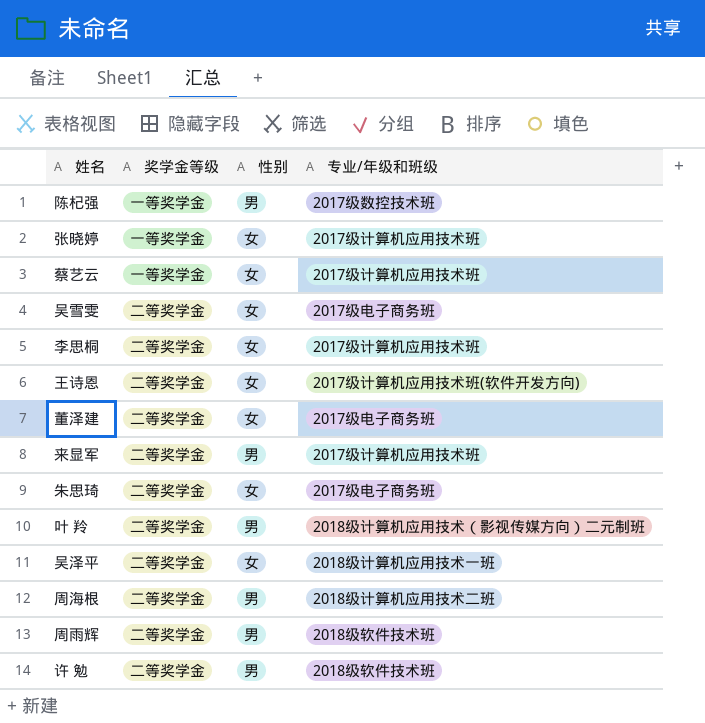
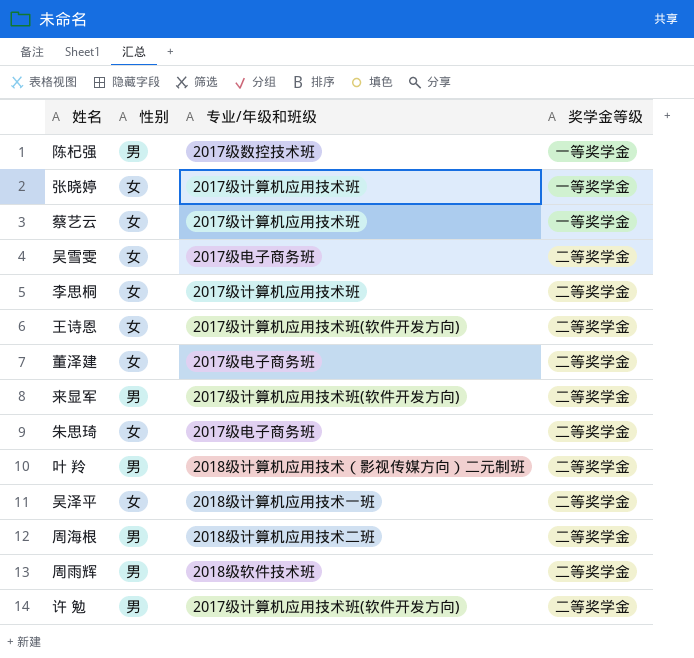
column 奖学金等级 | position: 2 -> 4
来显军 | 专业/年级和班级: 2017级计算机应用技术班 -> 2017级计算机应用技术班(软件开发方向)
许 勉 | 专业/年级和班级: 2018级软件技术班 -> 2017级计算机应用技术班(软件开发方向)

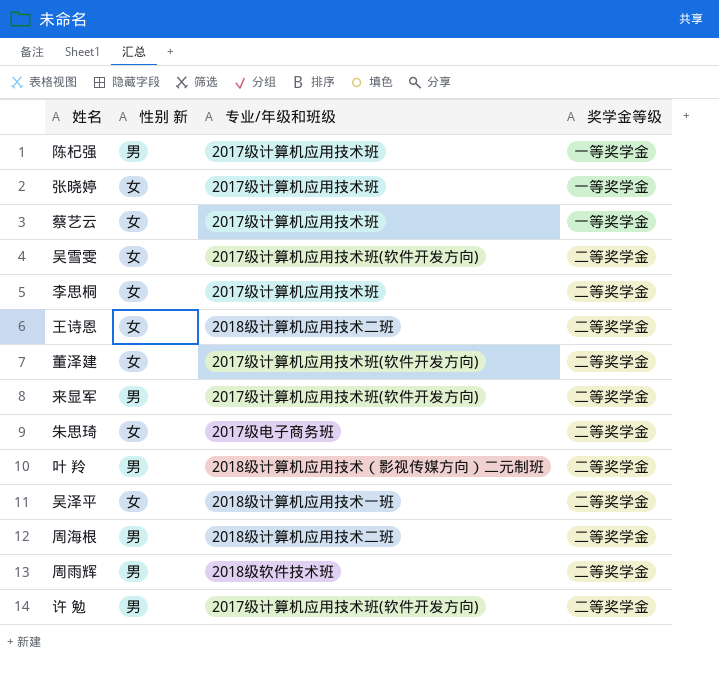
column name: 性别 -> 性别 新
陈杞强 | 专业/年级和班级: 2017级数控技术班 -> 2017级计算机应用技术班
吴雪雯 | 专业/年级和班级: 2017级电子商务班 -> 2017级计算机应用技术班(软件开发方向)
王诗恩 | 专业/年级和班级: 2017级计算机应用技术班(软件开发方向) -> 2018级计算机应用技术二班
董泽建 | 专业/年级和班级: 2017级电子商务班 -> 2017级计算机应用技术班(软件开发方向)

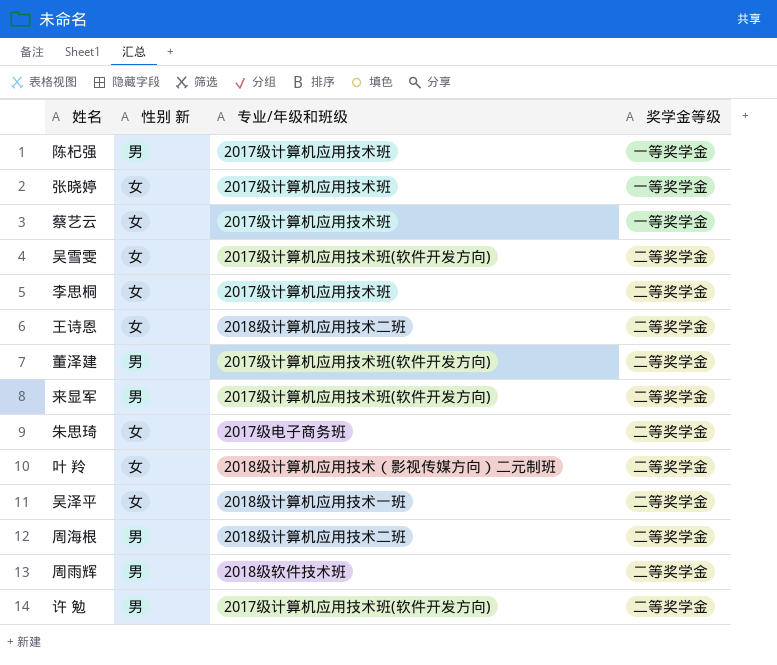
董泽建 | 性别 新: 女 -> 男
叶 羚 | 性别 新: 男 -> 女

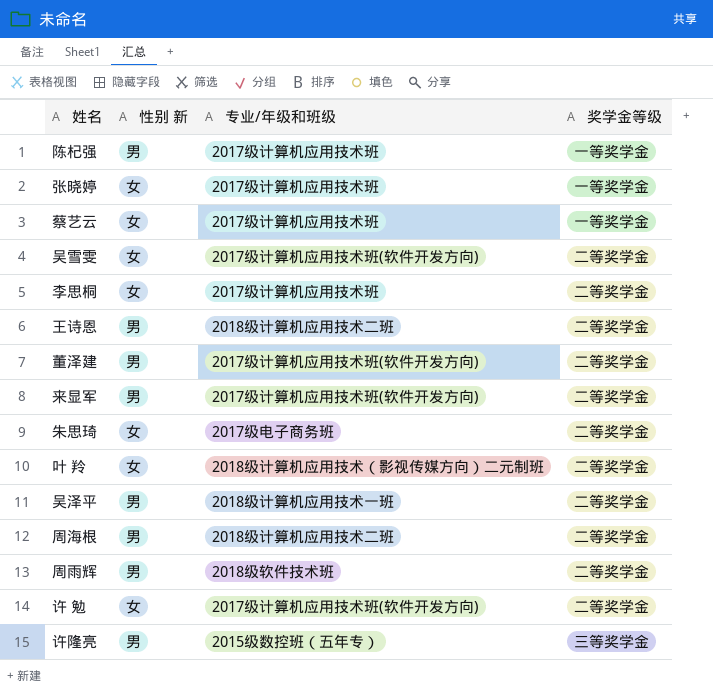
王诗恩 | 性别 新: 女 -> 男
吴泽平 | 性别 新: 女 -> 男
许 勉 | 性别 新: 男 -> 女
row 许隆亮: none -> 男 | 2015级数控班（五年专） | 三等奖学金

